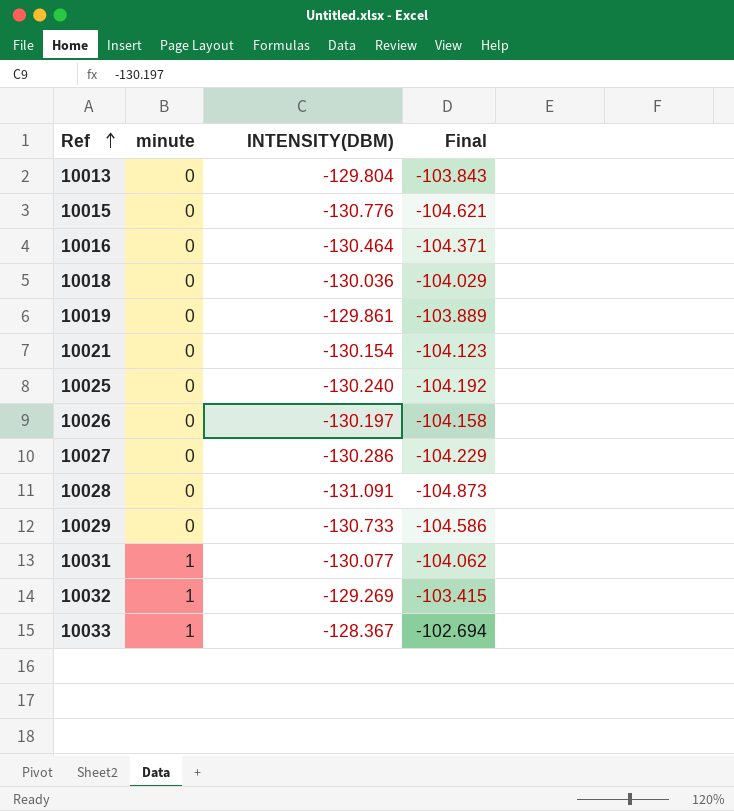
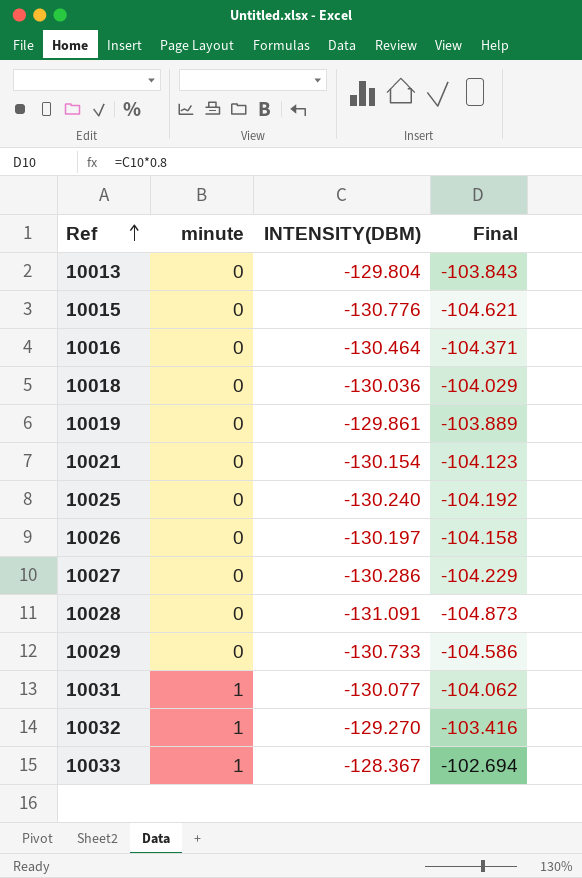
10032 | INTENSITY(DBM): -129.269 -> -129.270
10032 | Final: -103.415 -> -103.416

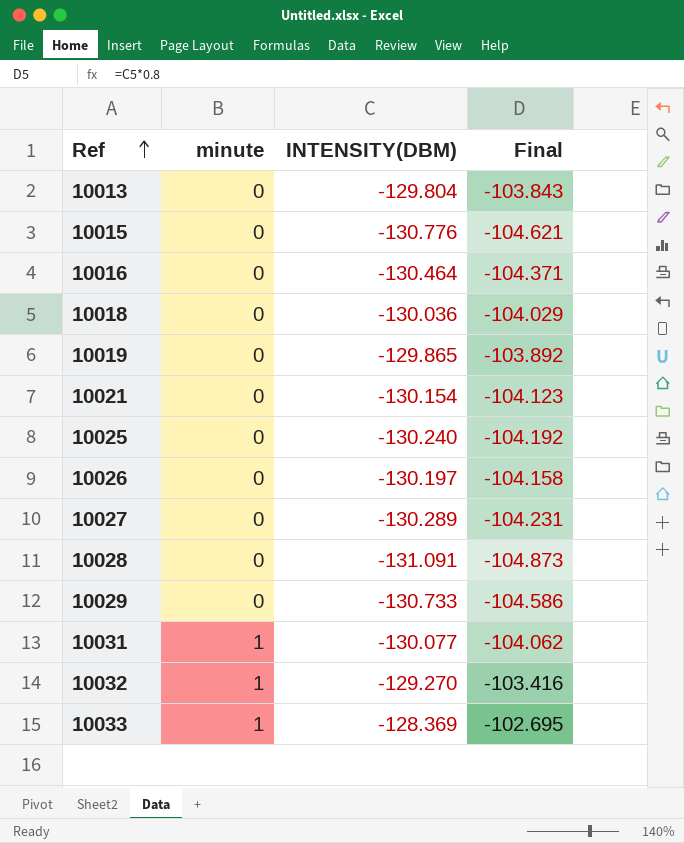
10019 | INTENSITY(DBM): -129.861 -> -129.865
10019 | Final: -103.889 -> -103.892
10027 | INTENSITY(DBM): -130.286 -> -130.289
10027 | Final: -104.229 -> -104.231
10033 | INTENSITY(DBM): -128.367 -> -128.369
10033 | Final: -102.694 -> -102.695

